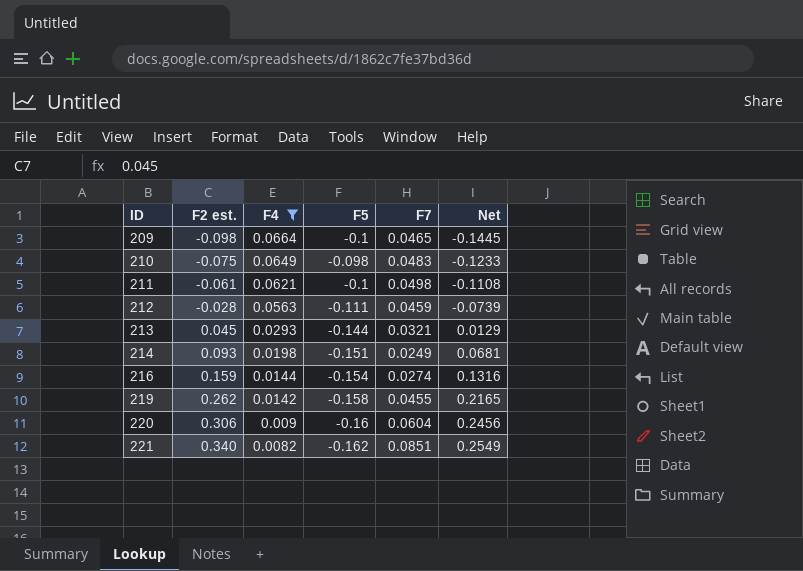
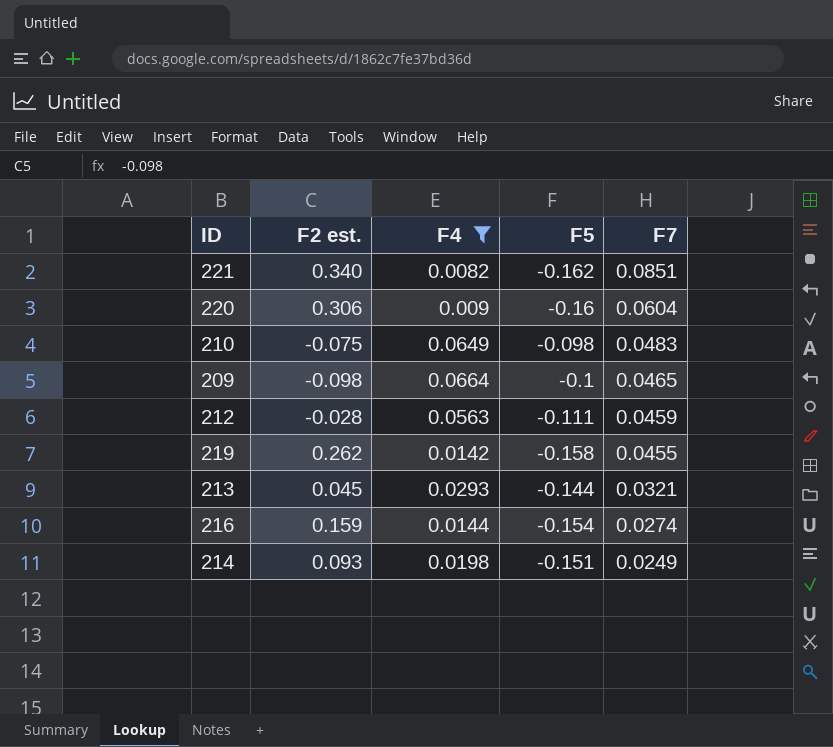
row order: ID ascending -> F7 descending
column Net | formula: [F2 est.] - [F7] -> none
row 211: -0.061 | 0.0621 | -0.1 | 0.0498 | -0.1108 -> none

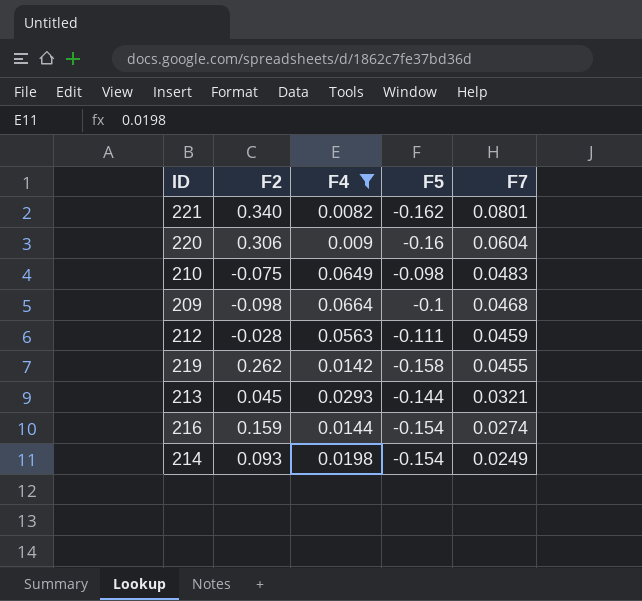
column name: F2 est. -> F2
221 | F7: 0.0851 -> 0.0801
209 | F7: 0.0465 -> 0.0468
214 | F5: -0.151 -> -0.154

